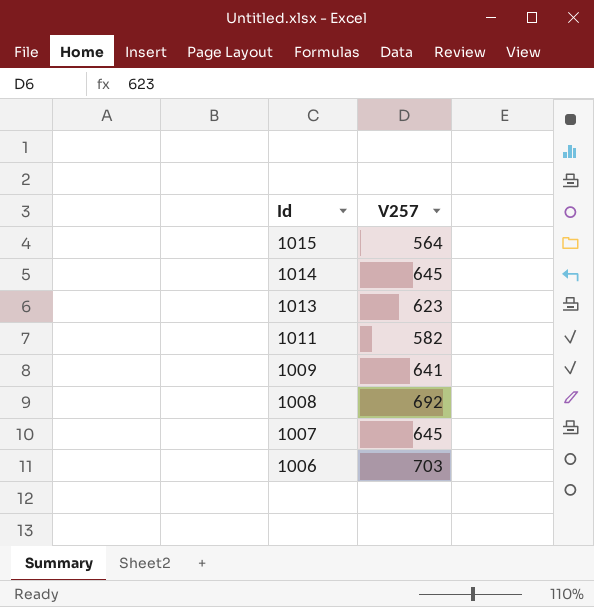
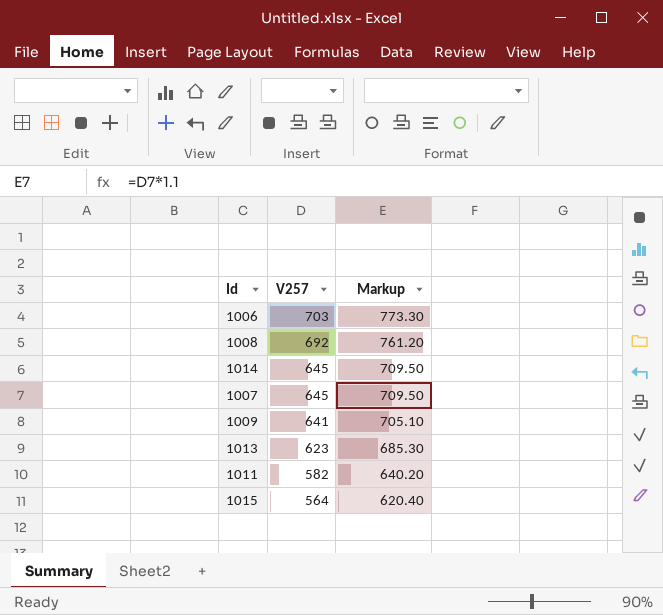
row order: Id descending -> V257 descending
column Markup | formula: none -> [V257] * 1.1

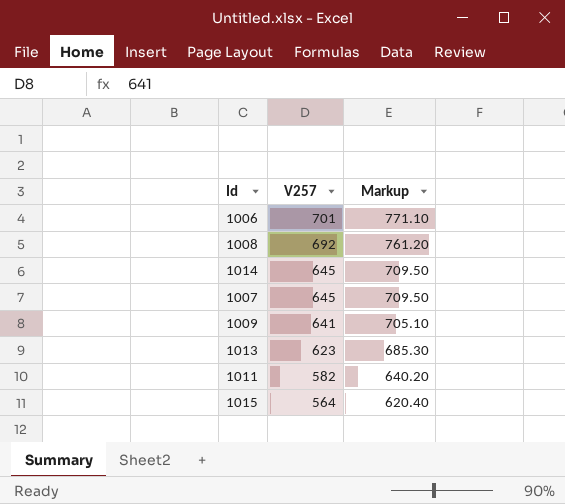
1006 | V257: 703 -> 701
1006 | Markup: 773.30 -> 771.10

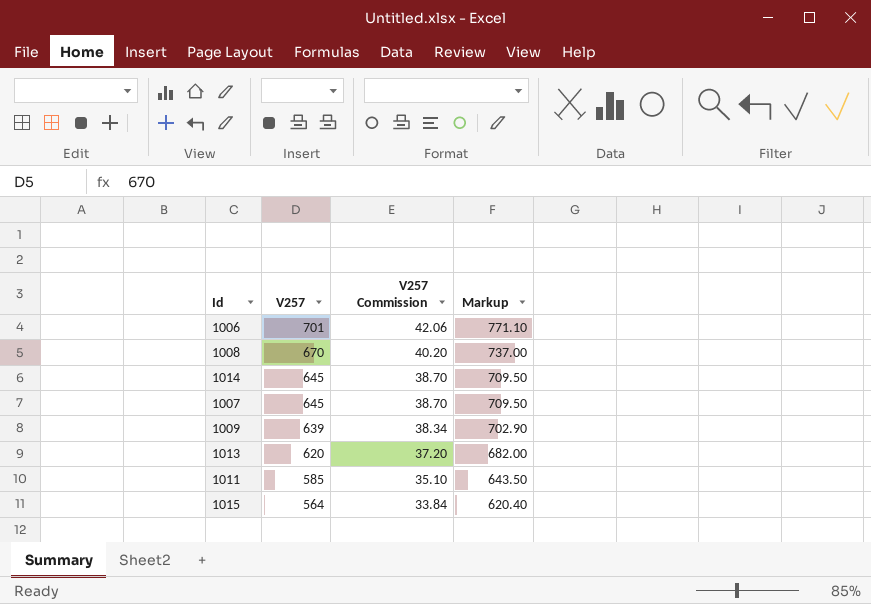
column V257 Commission | formula: none -> [V257] * 0.06
1008 | V257: 692 -> 670
1008 | Markup: 761.20 -> 737.00
1009 | V257: 641 -> 639
1009 | Markup: 705.10 -> 702.90
1013 | V257: 623 -> 620
1013 | Markup: 685.30 -> 682.00
1011 | V257: 582 -> 585
1011 | Markup: 640.20 -> 643.50

